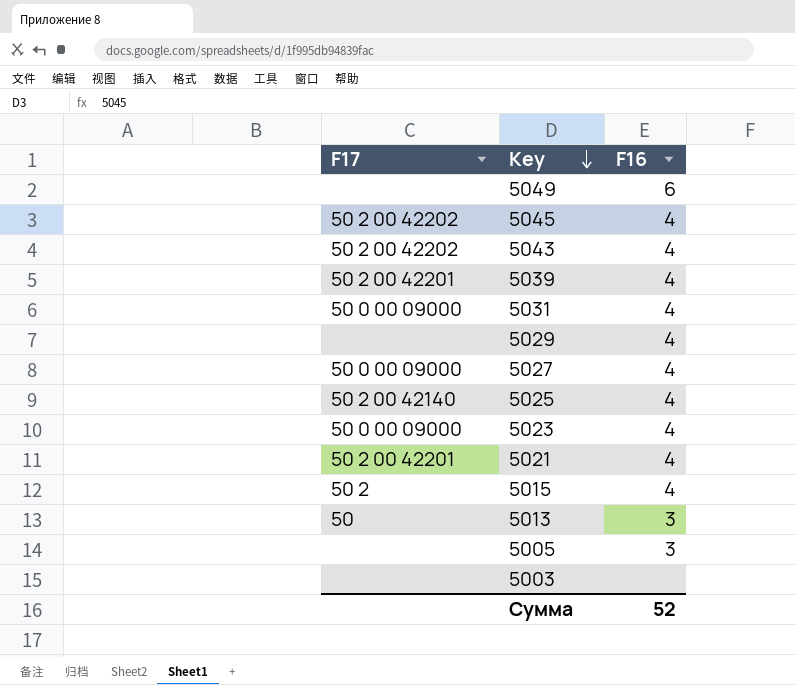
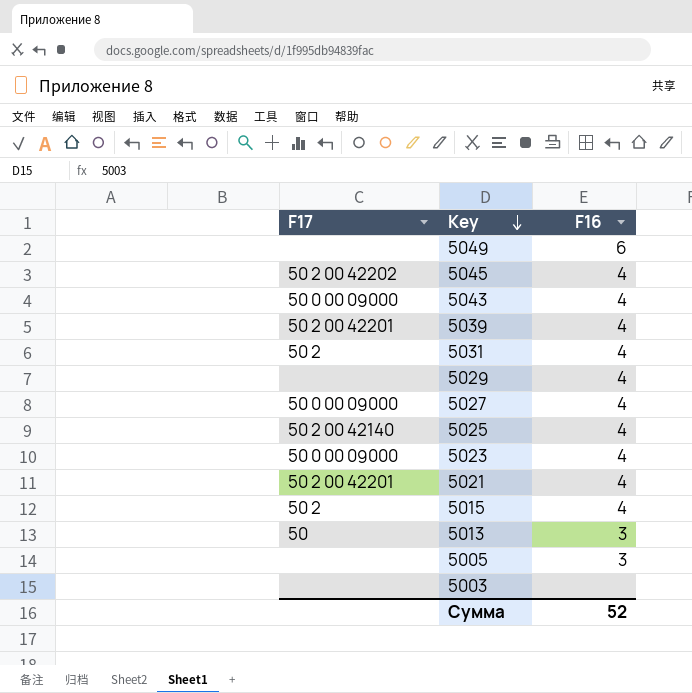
5043 | F17: 50 2 00 42202 -> 50 0 00 09000
5031 | F17: 50 0 00 09000 -> 50 2

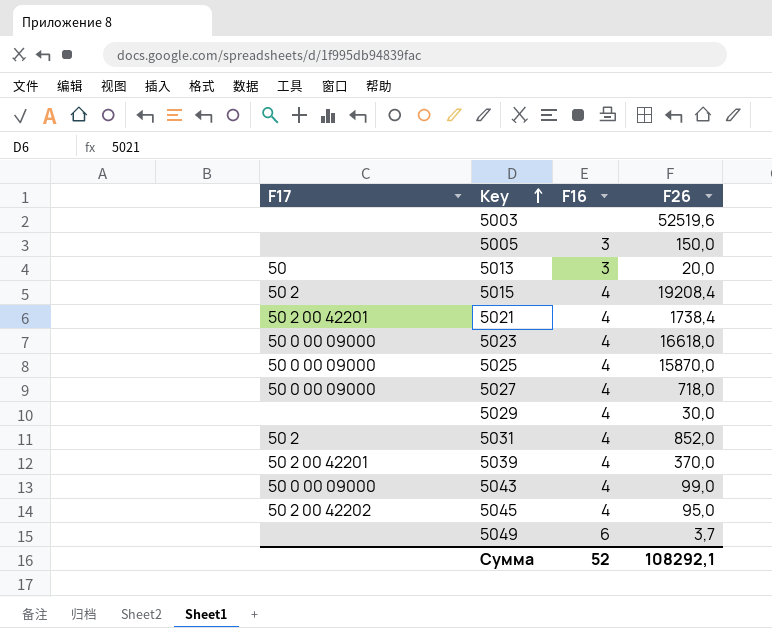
row order: Key descending -> Key ascending
column F26 | position: none -> 4
5025 | F17: 50 2 00 42140 -> 50 0 00 09000

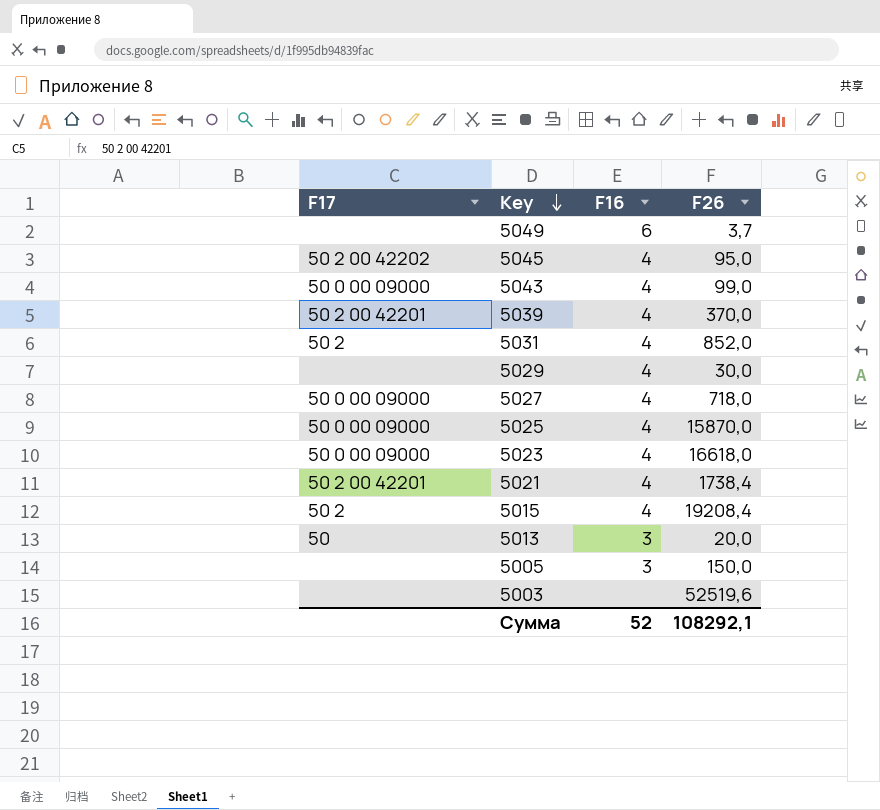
row order: Key ascending -> Key descending

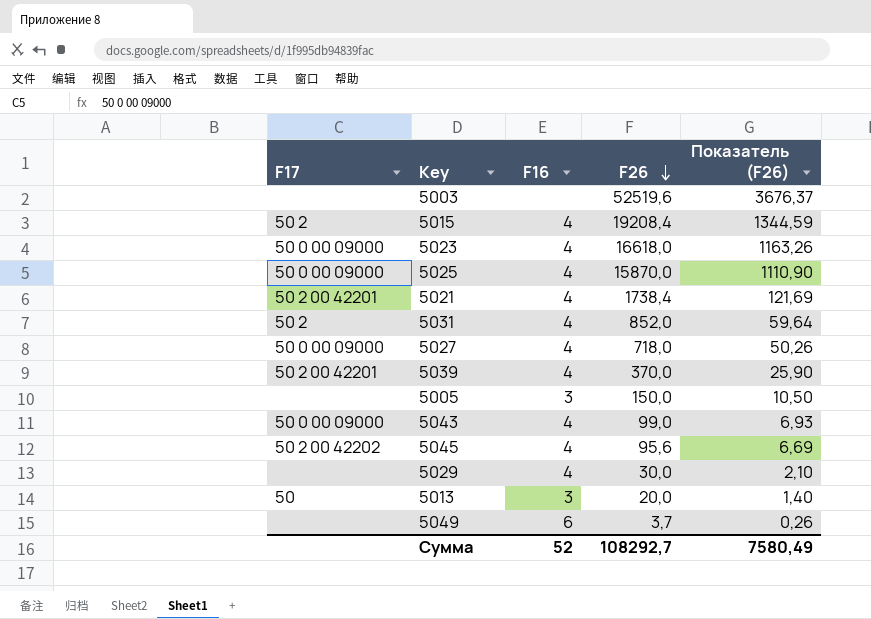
row order: Key descending -> F26 descending
column Показатель (F26) | formula: none -> [F26] * 0,07
5045 | F26: 95,0 -> 95,6
Сумма | F26: 108292,1 -> 108292,7

